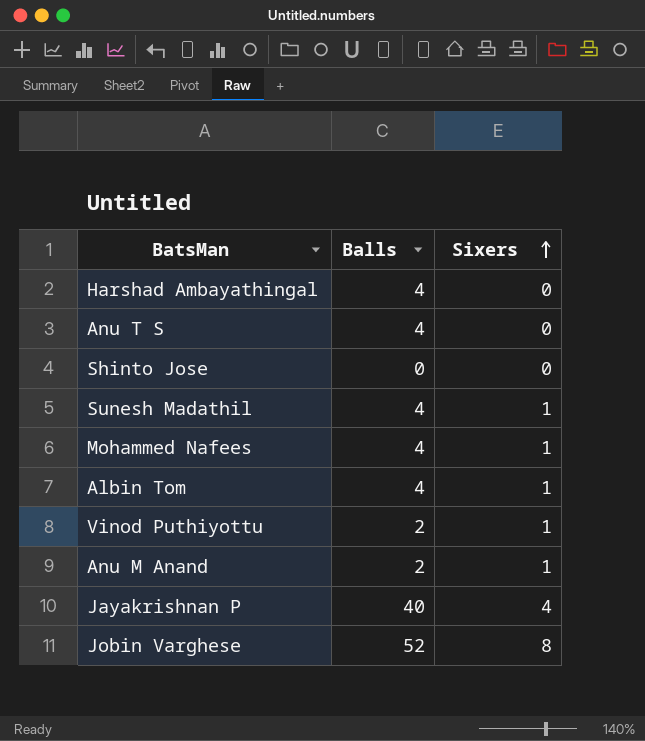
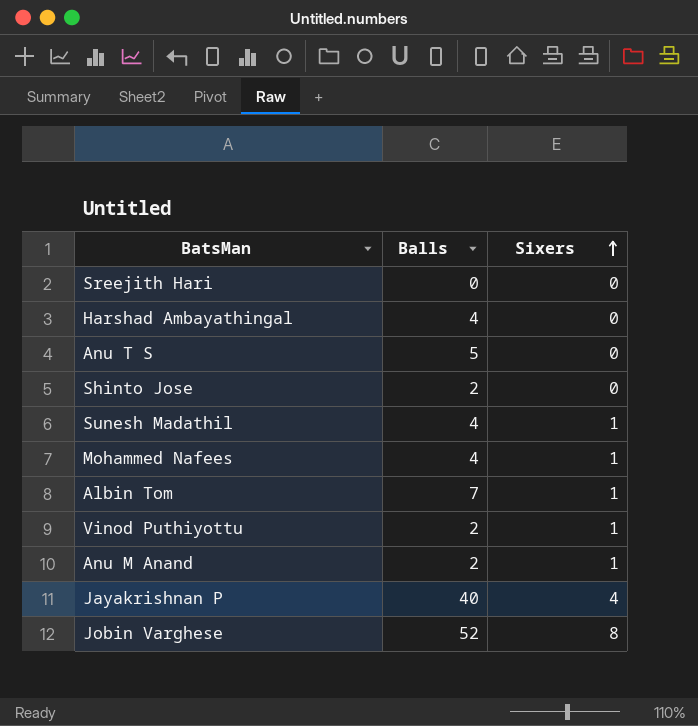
row Sreejith Hari: none -> 0 | 0
Anu T S | Balls: 4 -> 5
Shinto Jose | Balls: 0 -> 2
Albin Tom | Balls: 4 -> 7

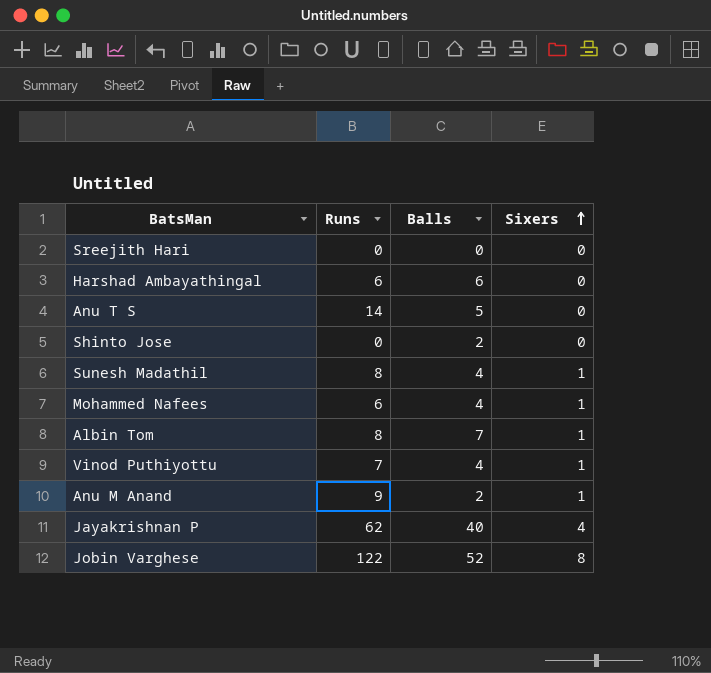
column Runs | position: none -> 2
Harshad Ambayathingal | Balls: 4 -> 6
Vinod Puthiyottu | Balls: 2 -> 4

